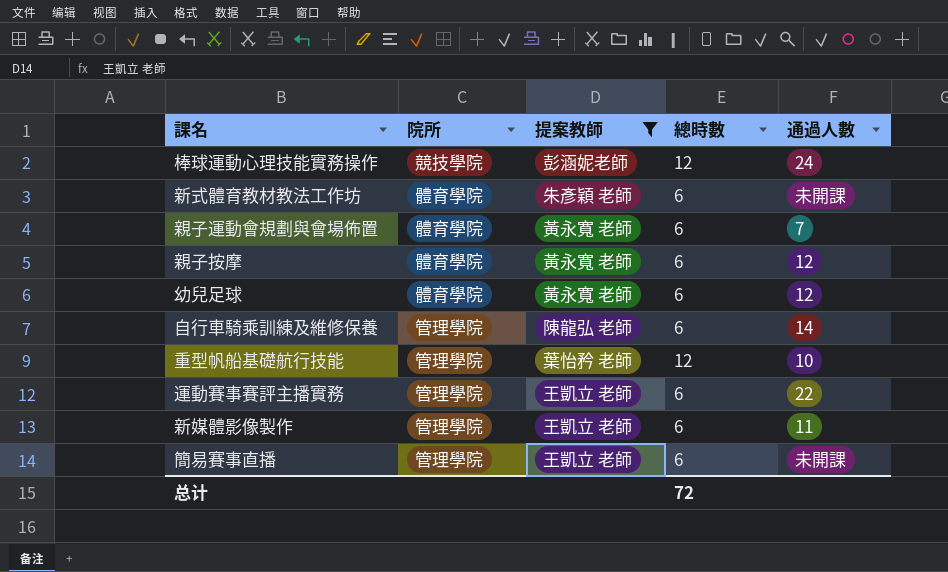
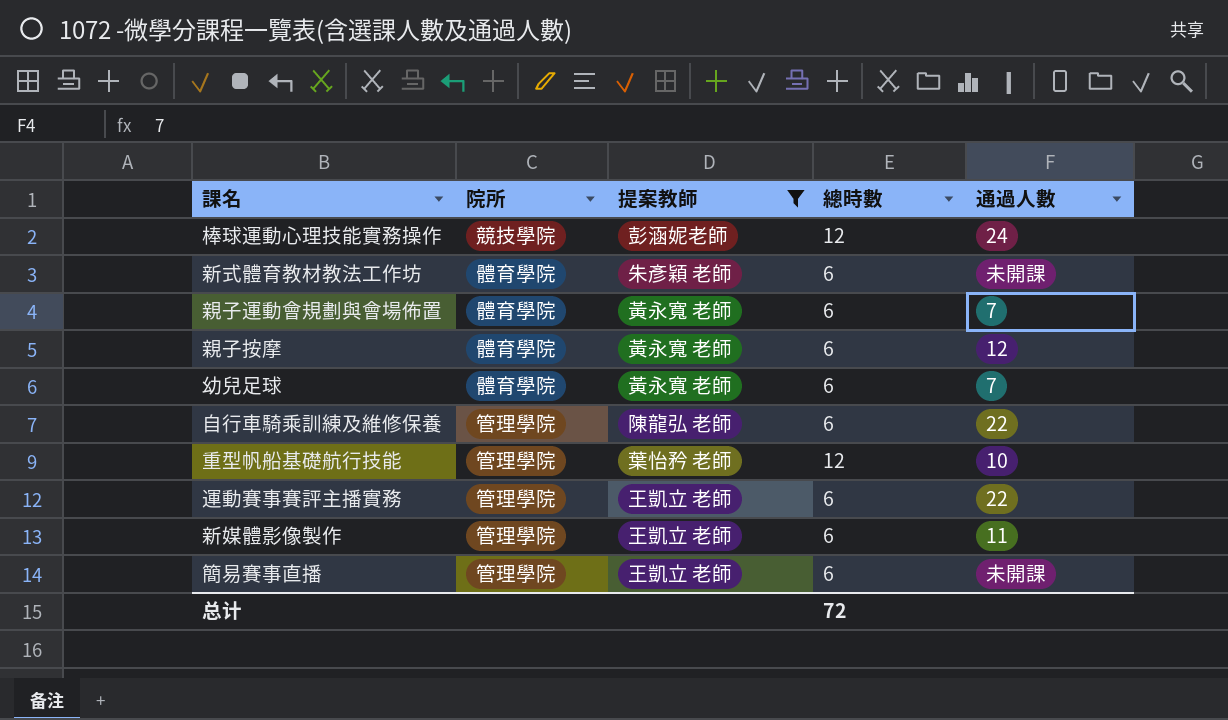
幼兒足球 | 通過人數: 12 -> 7
自行車騎乘訓練及維修保養 | 通過人數: 14 -> 22

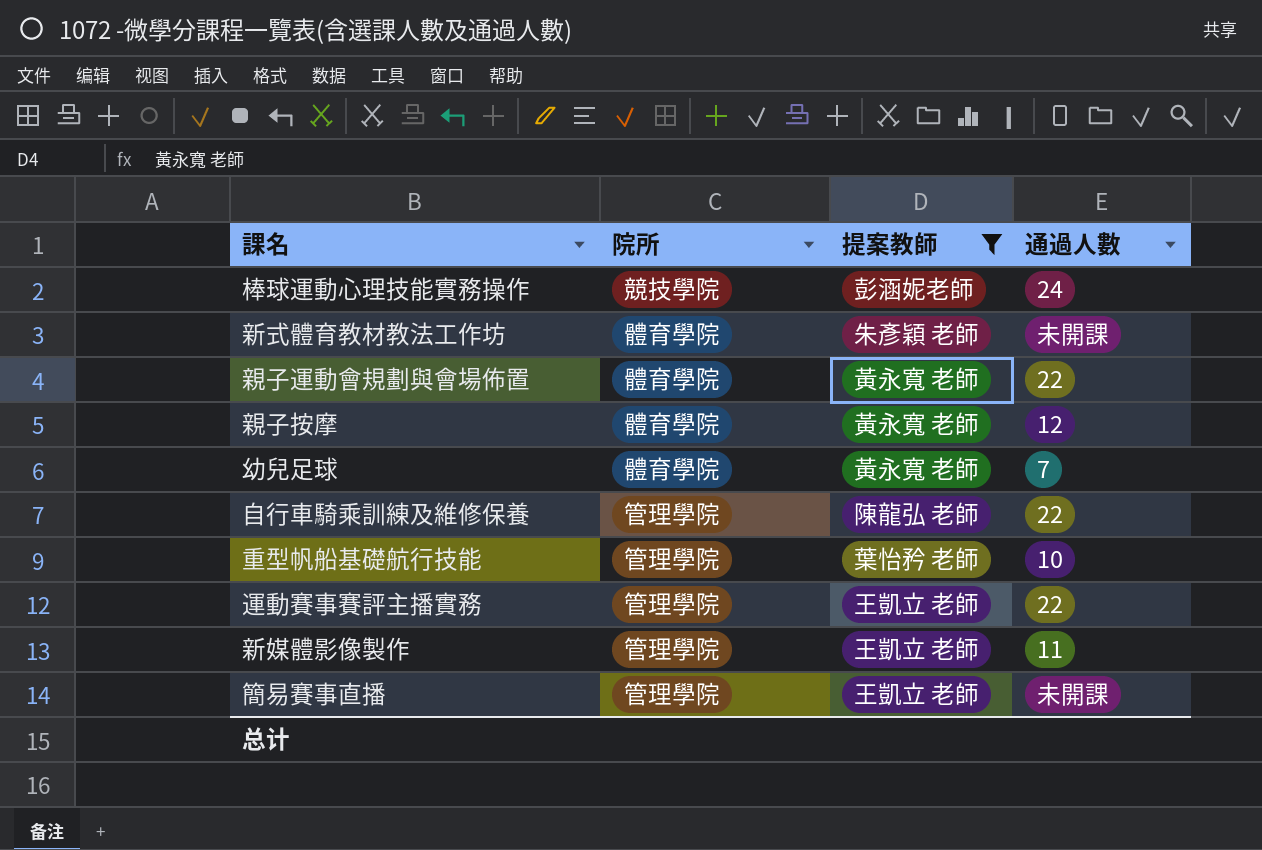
column 總時數 | position: 4 -> none
親子運動會規劃與會場佈置 | 通過人數: 7 -> 22

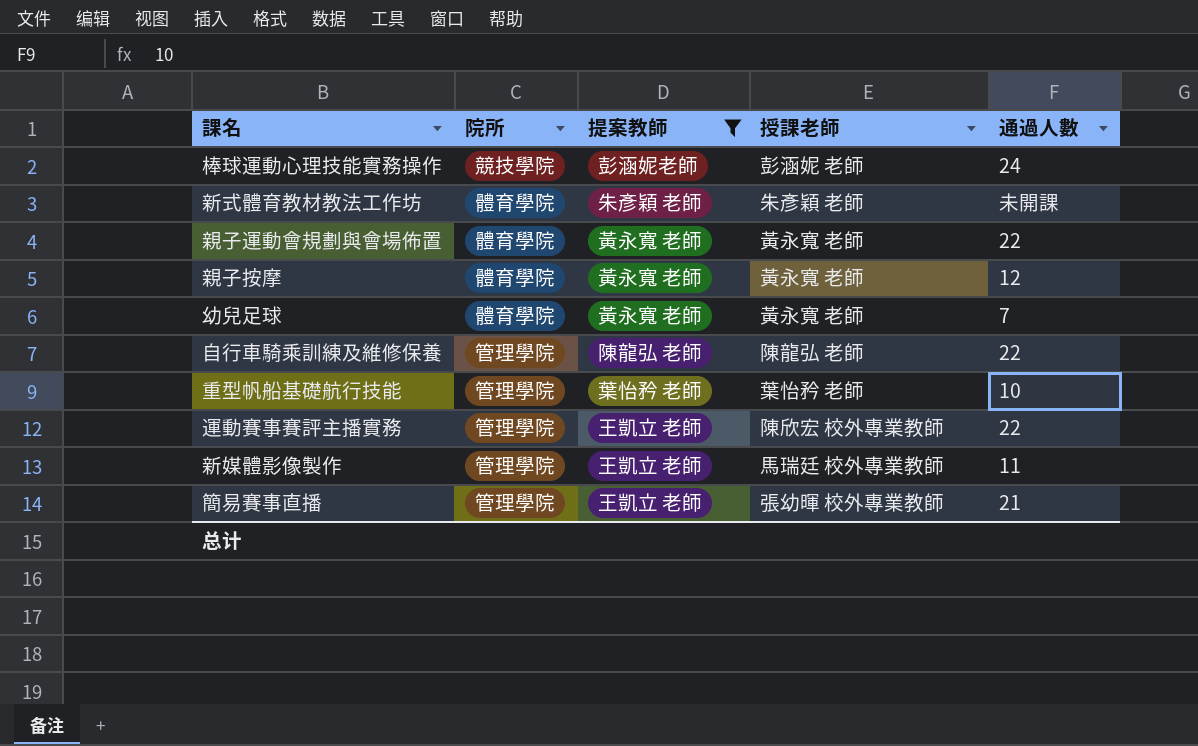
column 授課老師 | position: none -> 4
簡易賽事直播 | 通過人數: 未開課 -> 21

